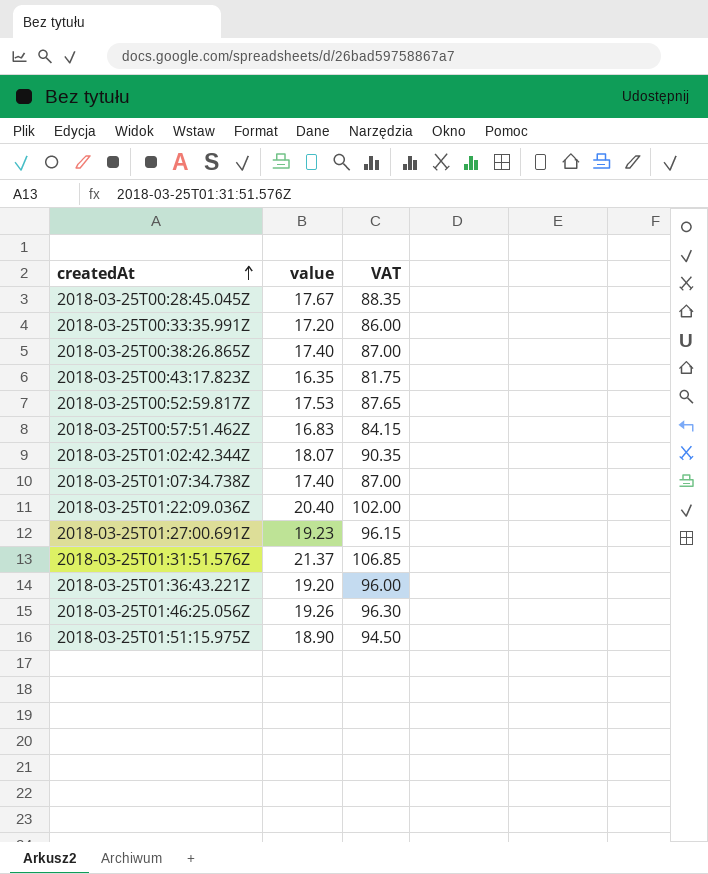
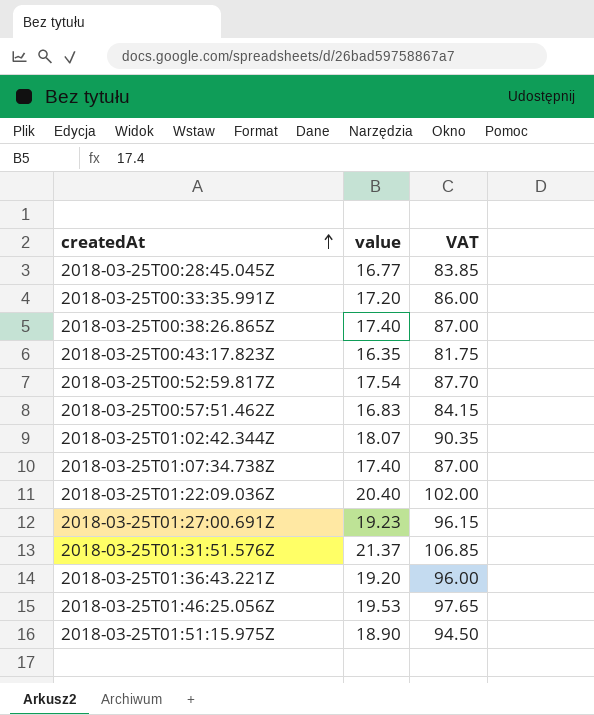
2018-03-25T00:28:45.045Z | value: 17.67 -> 16.77
2018-03-25T00:28:45.045Z | VAT: 88.35 -> 83.85
2018-03-25T00:52:59.817Z | value: 17.53 -> 17.54
2018-03-25T00:52:59.817Z | VAT: 87.65 -> 87.70
2018-03-25T01:46:25.056Z | value: 19.26 -> 19.53
2018-03-25T01:46:25.056Z | VAT: 96.30 -> 97.65

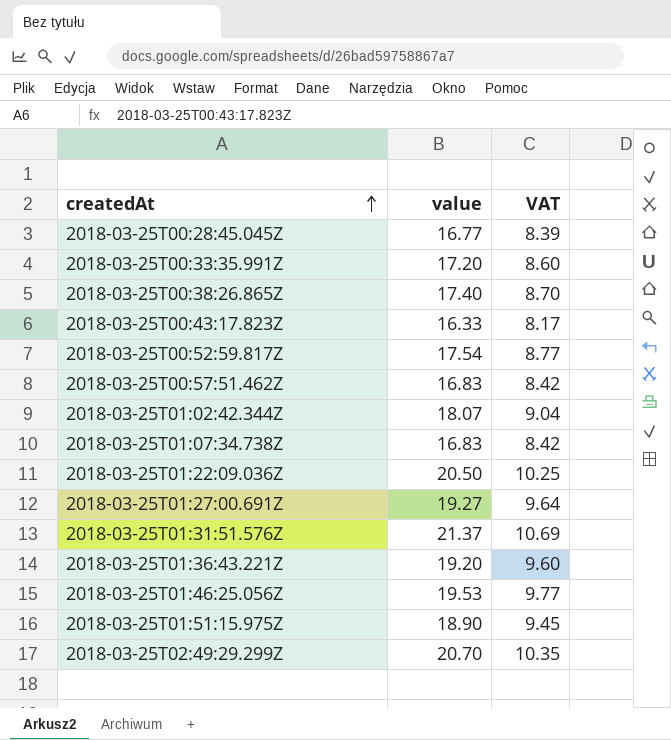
column VAT | formula: [value] * 5 -> [value] * 0.5
2018-03-25T00:43:17.823Z | value: 16.35 -> 16.33
2018-03-25T01:07:34.738Z | value: 17.40 -> 16.83
2018-03-25T01:22:09.036Z | value: 20.40 -> 20.50
2018-03-25T01:27:00.691Z | value: 19.23 -> 19.27
row 2018-03-25T02:49:29.299Z: none -> 20.70 | 10.35

